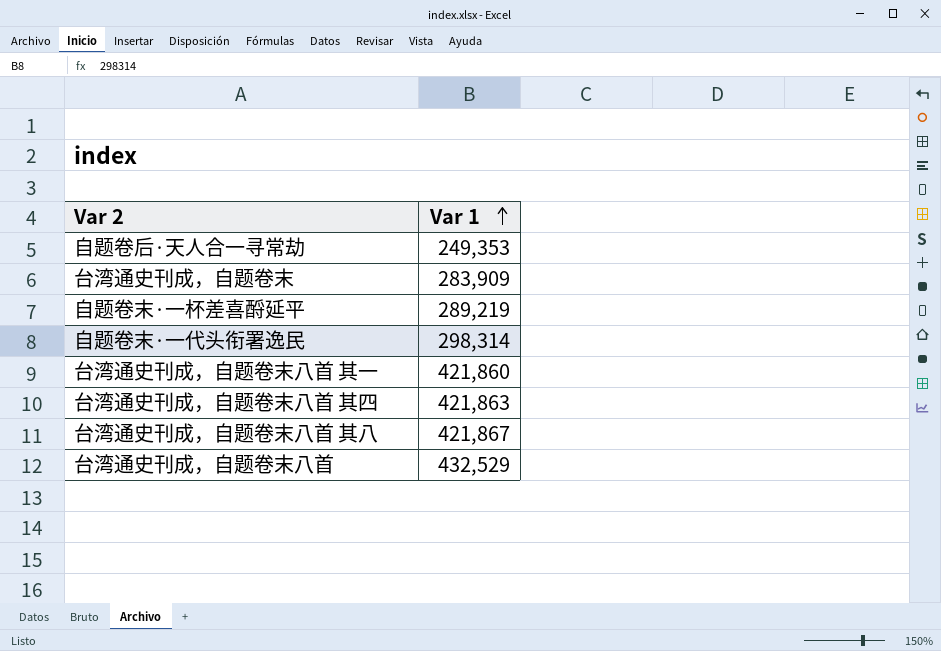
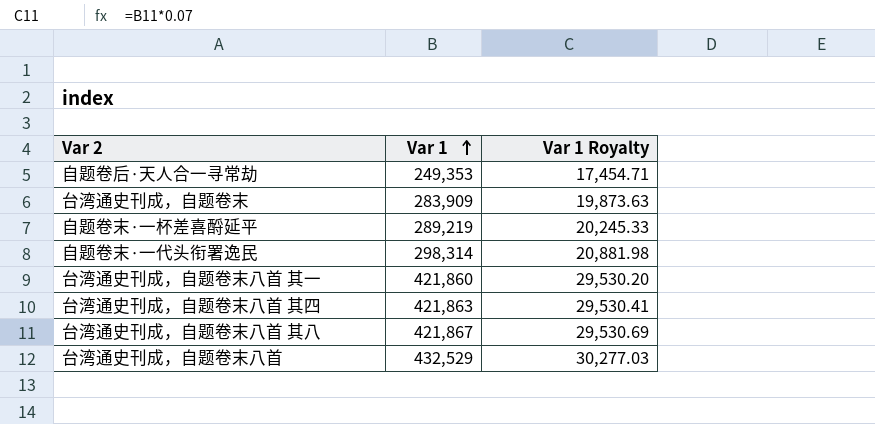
column Var 1 Royalty | formula: none -> [Var 1] * 0.07

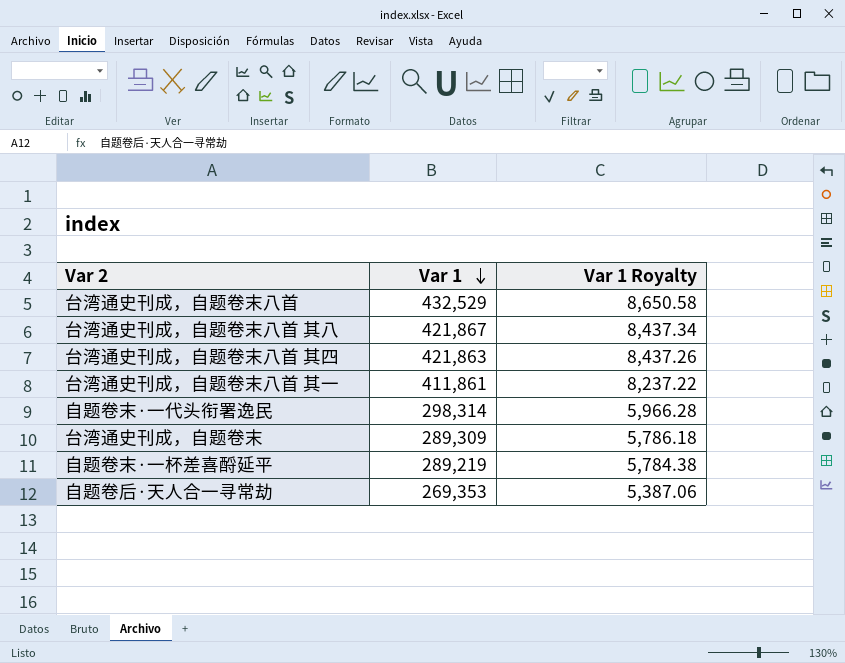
row order: Var 1 ascending -> Var 1 descending
column Var 1 Royalty | formula: [Var 1] * 0.07 -> [Var 1] * 0.02
台湾通史刊成，自题卷末八首 其一 | Var 1: 421,860 -> 411,861
台湾通史刊成，自题卷末 | Var 1: 283,909 -> 289,309
自题卷后·天人合一寻常劫 | Var 1: 249,353 -> 269,353

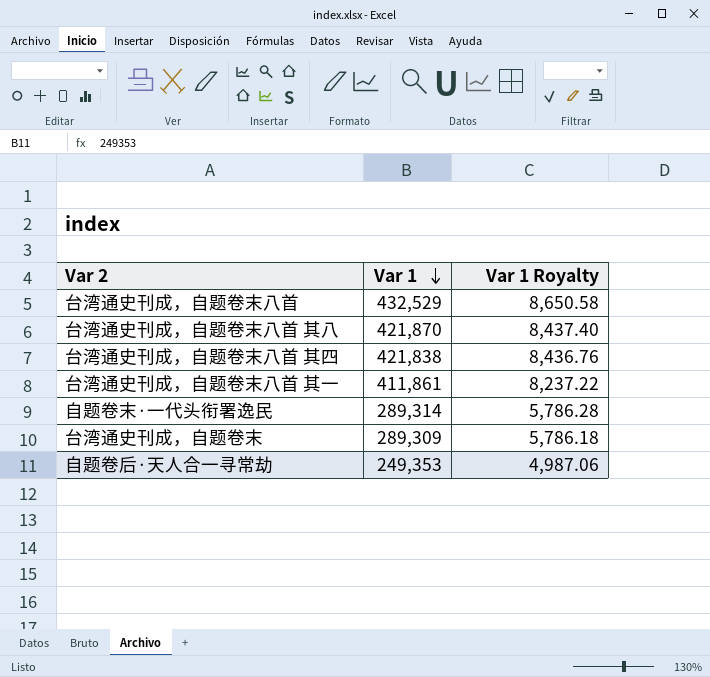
row 自题卷末·一杯差喜酹延平: 289,219 | 5,784.38 -> none
台湾通史刊成，自题卷末八首 其八 | Var 1: 421,867 -> 421,870
台湾通史刊成，自题卷末八首 其八 | Var 1 Royalty: 8,437.34 -> 8,437.40
台湾通史刊成，自题卷末八首 其四 | Var 1: 421,863 -> 421,838
台湾通史刊成，自题卷末八首 其四 | Var 1 Royalty: 8,437.26 -> 8,436.76
自题卷末·一代头衔署逸民 | Var 1: 298,314 -> 289,314
自题卷末·一代头衔署逸民 | Var 1 Royalty: 5,966.28 -> 5,786.28
自题卷后·天人合一寻常劫 | Var 1: 269,353 -> 249,353
自题卷后·天人合一寻常劫 | Var 1 Royalty: 5,387.06 -> 4,987.06

